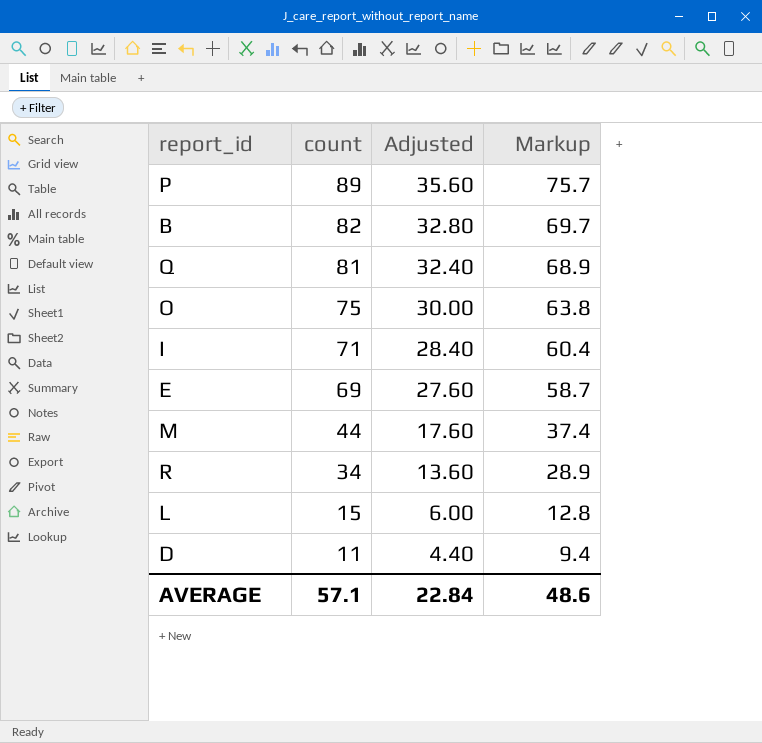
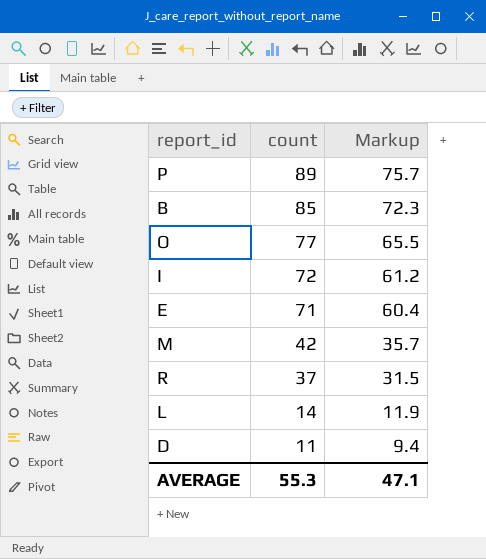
column Adjusted | formula: [count] * 0.4 -> none
row Q: 81 | 32.40 | 68.9 -> none
B | count: 82 -> 85
B | Markup: 69.7 -> 72.3
O | count: 75 -> 77
O | Markup: 63.8 -> 65.5
I | count: 71 -> 72
I | Markup: 60.4 -> 61.2
E | count: 69 -> 71
E | Markup: 58.7 -> 60.4
M | count: 44 -> 42
M | Markup: 37.4 -> 35.7
R | count: 34 -> 37
R | Markup: 28.9 -> 31.5
L | count: 15 -> 14
L | Markup: 12.8 -> 11.9
AVERAGE | count: 57.1 -> 55.3
AVERAGE | Markup: 48.6 -> 47.1

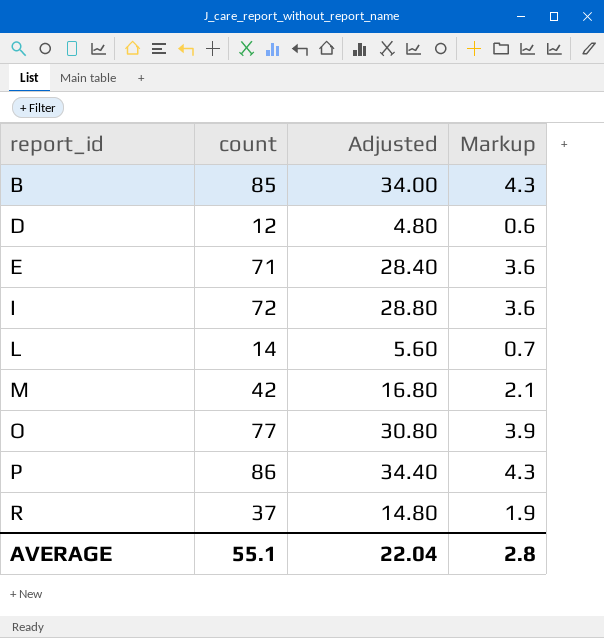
row order: count descending -> report_id ascending
column Adjusted | formula: none -> [count] * 0.4
column Markup | formula: [count] * 0.85 -> [count] * 0.05
D | count: 11 -> 12
P | count: 89 -> 86
AVERAGE | count: 55.3 -> 55.1
AVERAGE | Markup: 47.1 -> 2.8

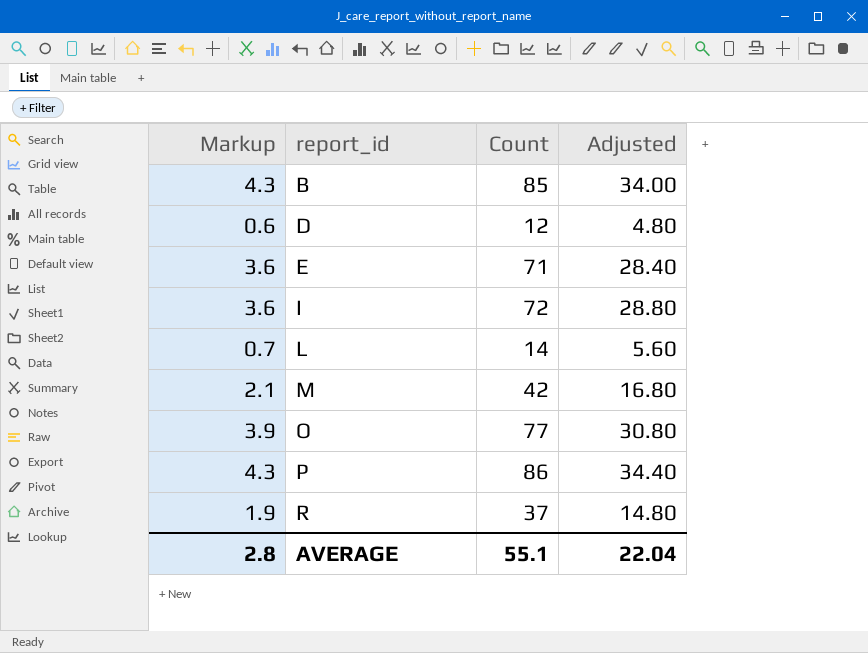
column Markup | position: 4 -> 1
column name: count -> Count

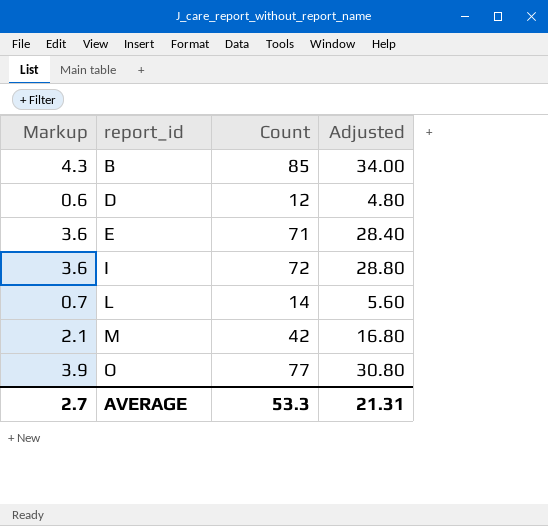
row P: 4.3 | 86 | 34.40 -> none
row R: 1.9 | 37 | 14.80 -> none
AVERAGE | Markup: 2.8 -> 2.7
AVERAGE | Count: 55.1 -> 53.3
AVERAGE | Adjusted: 22.04 -> 21.31

